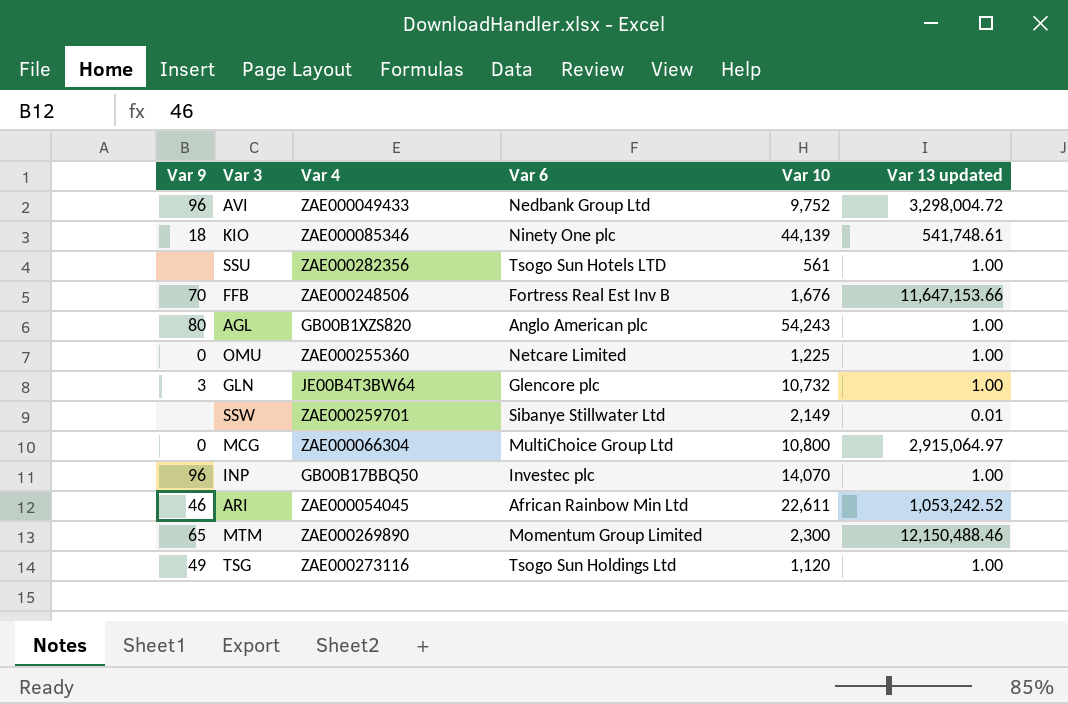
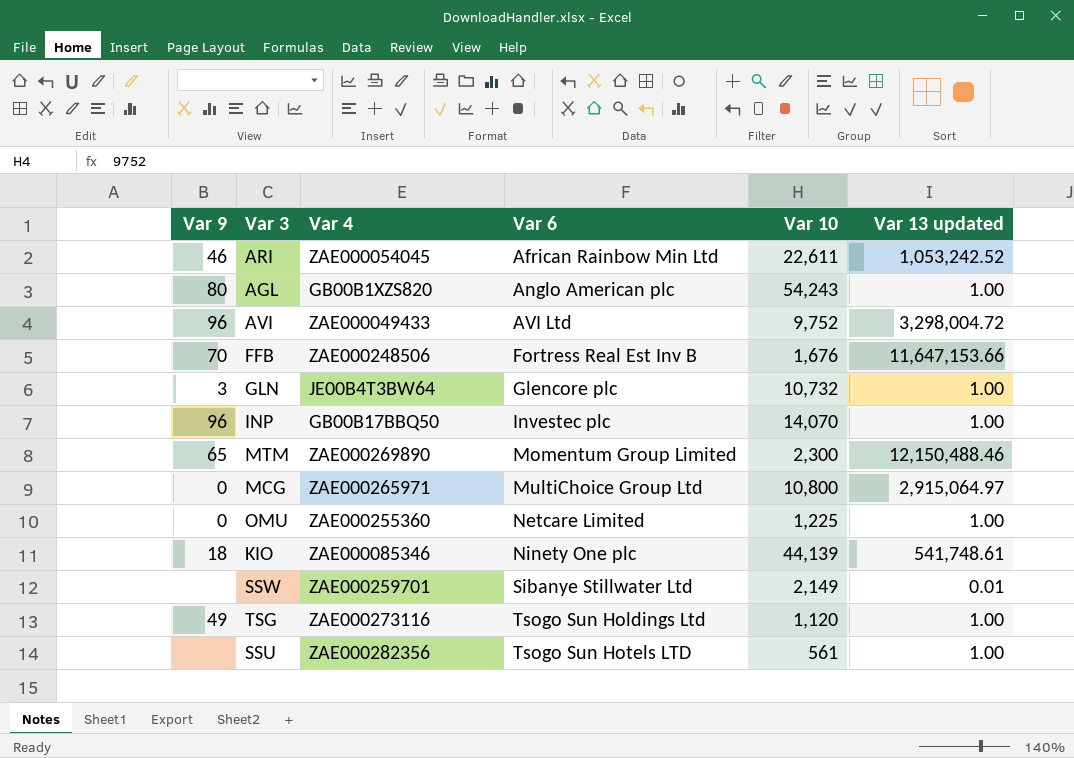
row order: none -> Var 6 ascending
AVI | Var 6: Nedbank Group Ltd -> AVI Ltd
MCG | Var 4: ZAE000066304 -> ZAE000265971

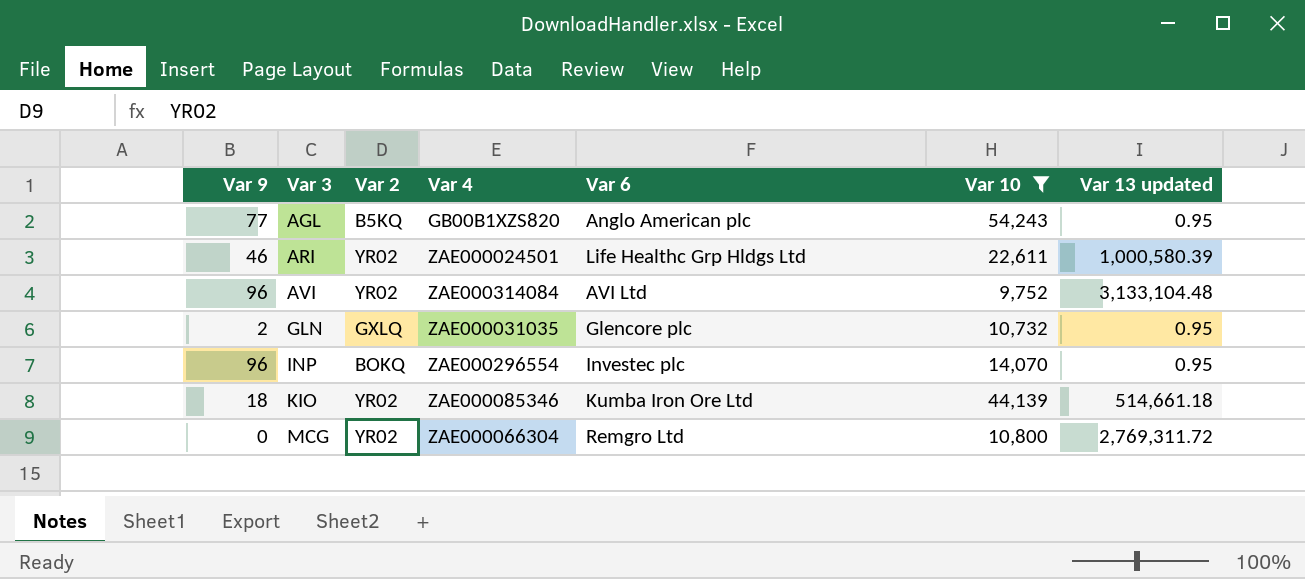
filter: none -> Var 10 >= 9,752
row order: Var 6 ascending -> Var 3 ascending
column Var 2 | position: none -> 3
AGL | Var 9: 80 -> 77
AGL | Var 13 updated: 1.00 -> 0.95
ARI | Var 4: ZAE000054045 -> ZAE000024501
ARI | Var 6: African Rainbow Min Ltd -> Life Healthc Grp Hldgs Ltd
ARI | Var 13 updated: 1,053,242.52 -> 1,000,580.39
AVI | Var 4: ZAE000049433 -> ZAE000314084
AVI | Var 13 updated: 3,298,004.72 -> 3,133,104.48
GLN | Var 9: 3 -> 2
GLN | Var 4: JE00B4T3BW64 -> ZAE000031035
GLN | Var 13 updated: 1.00 -> 0.95
INP | Var 4: GB00B17BBQ50 -> ZAE000296554
INP | Var 13 updated: 1.00 -> 0.95
KIO | Var 6: Ninety One plc -> Kumba Iron Ore Ltd
KIO | Var 13 updated: 541,748.61 -> 514,661.18
MCG | Var 4: ZAE000265971 -> ZAE000066304
MCG | Var 6: MultiChoice Group Ltd -> Remgro Ltd
MCG | Var 13 updated: 2,915,064.97 -> 2,769,311.72

